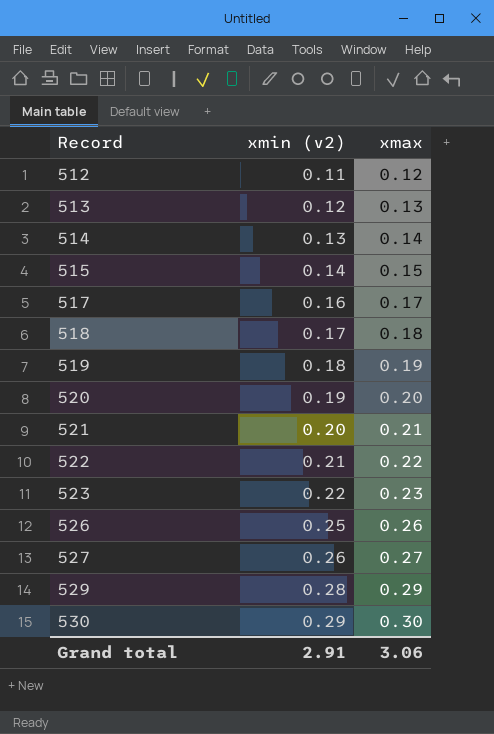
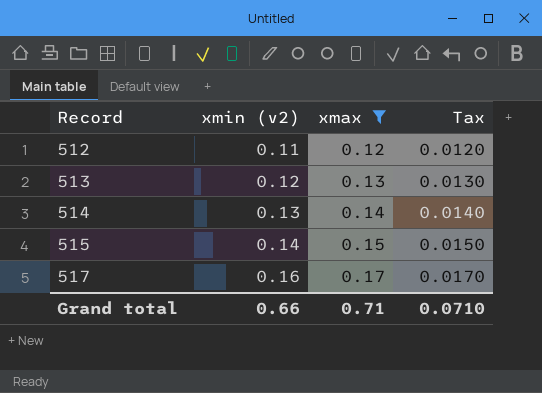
filter: none -> xmax <= 0.17
column Tax | formula: none -> [xmax] * 0.1
Grand total | xmin (v2): 2.91 -> 0.66
Grand total | xmax: 3.06 -> 0.71

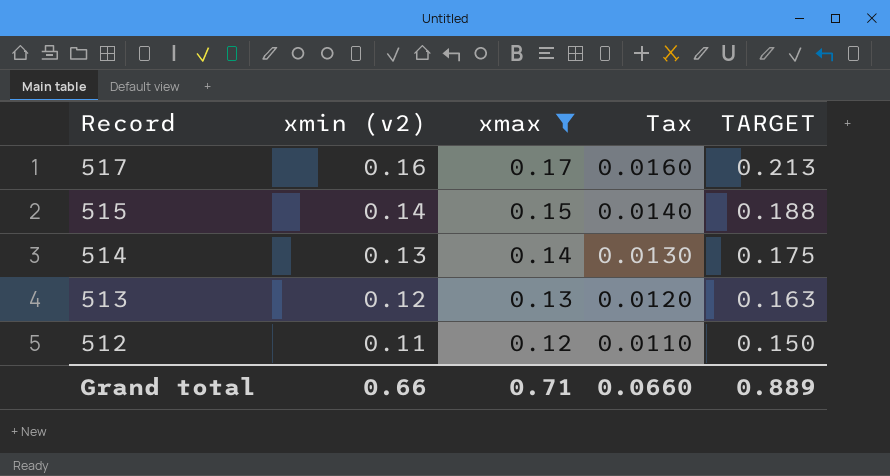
row order: Record ascending -> Record descending
column Tax | formula: [xmax] * 0.1 -> [xmin (v2)] * 0.1
column TARGET | formula: none -> [xmax] * 1.25
Grand total | Tax: 0.0710 -> 0.0660

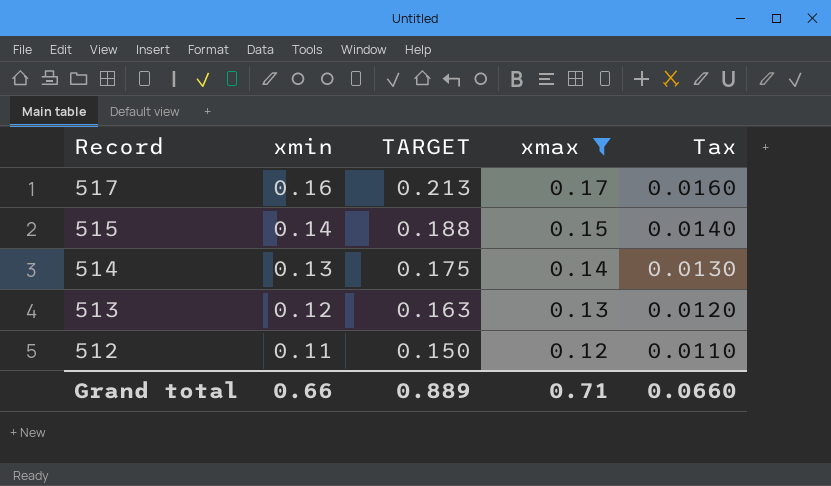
column name: xmin (v2) -> xmin
column TARGET | position: 5 -> 3

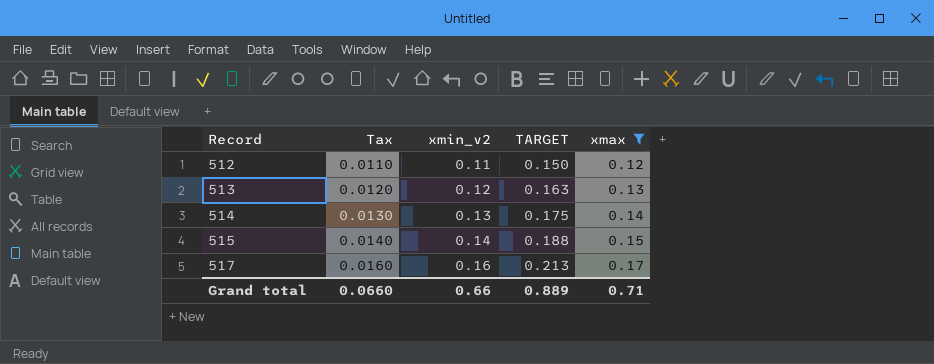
row order: Record descending -> Record ascending
column Tax | position: 5 -> 2
column name: xmin -> xmin_v2

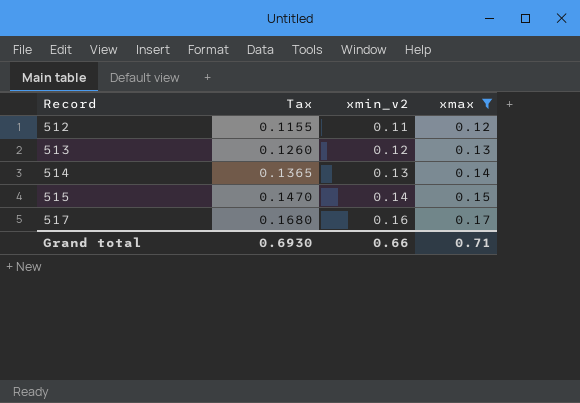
column TARGET | formula: [xmax] * 1.25 -> none
column Tax | formula: [xmin_v2] * 0.1 -> [xmin_v2] * 1.05
Grand total | Tax: 0.0660 -> 0.6930

